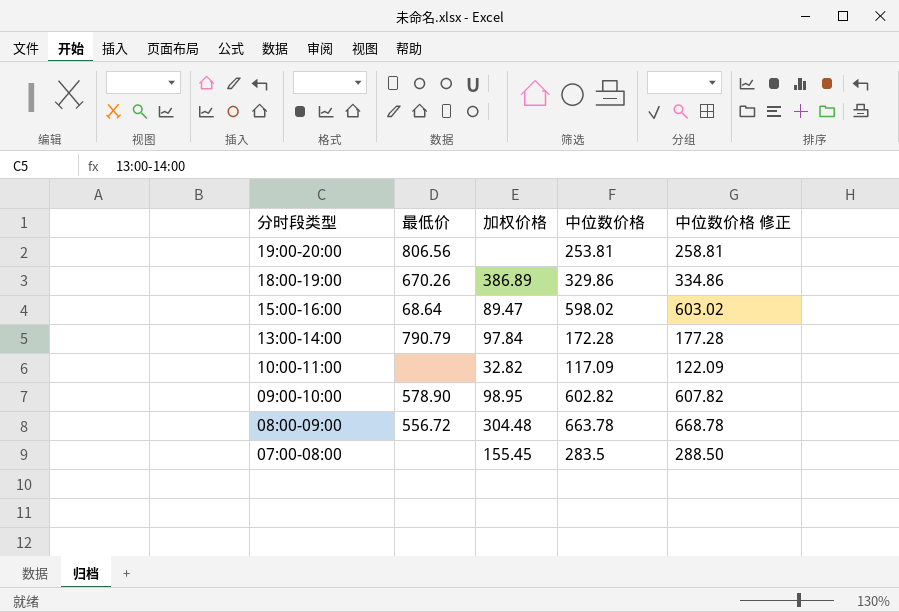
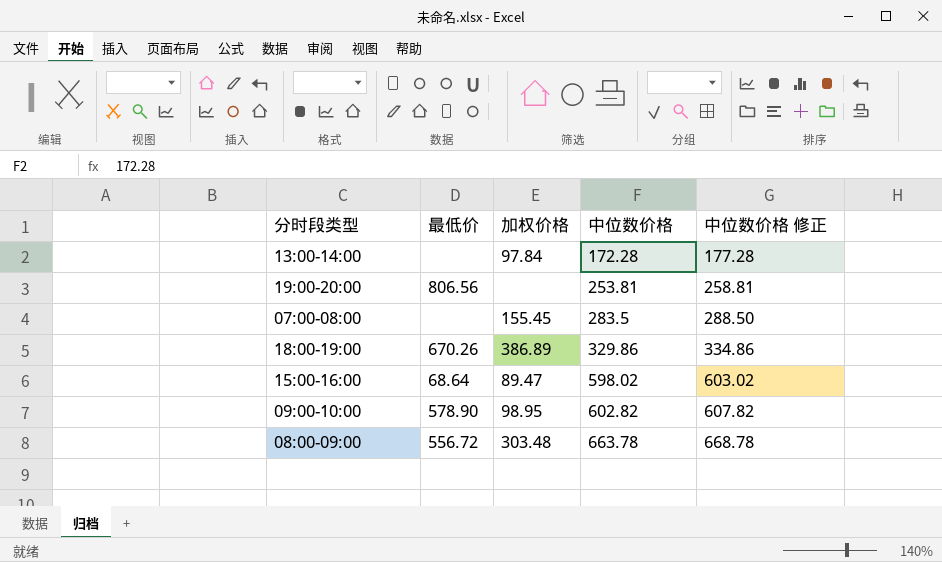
row order: 分时段类型 descending -> 中位数价格 ascending
row 10:00-11:00: none | 32.82 | 117.09 | 122.09 -> none
13:00-14:00 | 最低价: 790.79 -> none
08:00-09:00 | 加权价格: 304.48 -> 303.48

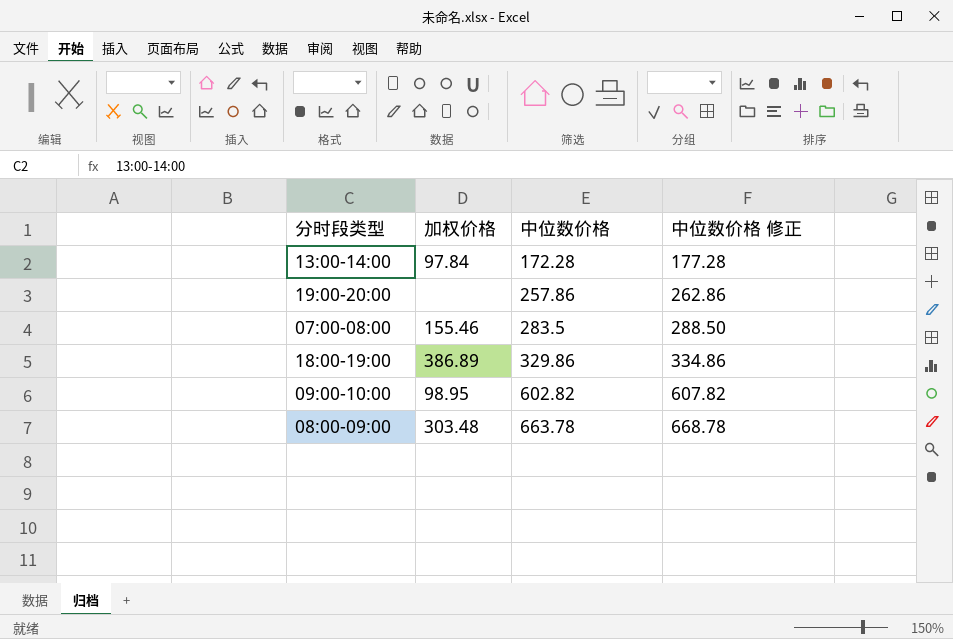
column 最低价 | position: 2 -> none
row 15:00-16:00: 68.64 | 89.47 | 598.02 | 603.02 -> none
19:00-20:00 | 中位数价格: 253.81 -> 257.86
19:00-20:00 | 中位数价格 修正: 258.81 -> 262.86
07:00-08:00 | 加权价格: 155.45 -> 155.46

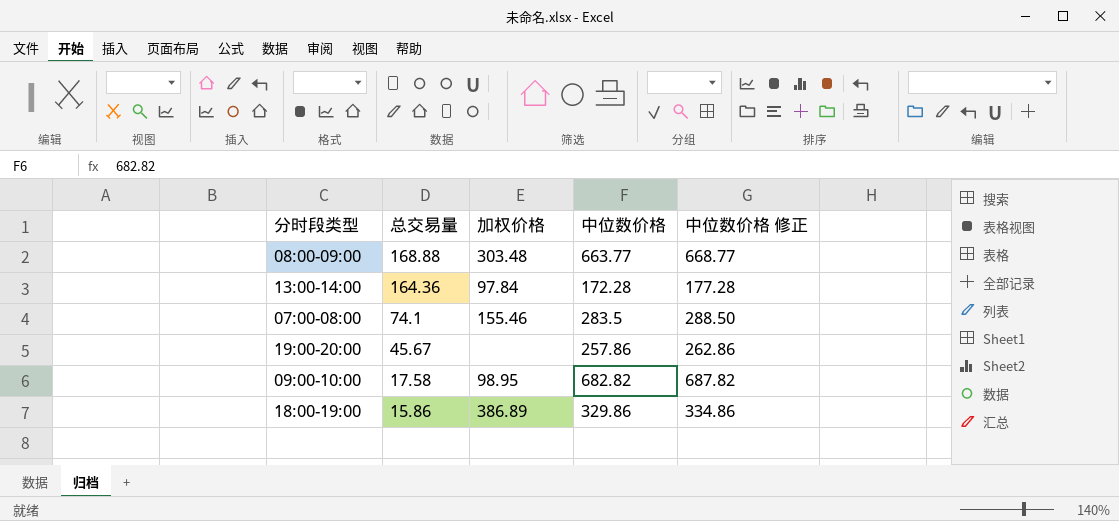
row order: 中位数价格 ascending -> 总交易量 descending
column 总交易量 | position: none -> 2
08:00-09:00 | 中位数价格: 663.78 -> 663.77
08:00-09:00 | 中位数价格 修正: 668.78 -> 668.77
09:00-10:00 | 中位数价格: 602.82 -> 682.82
09:00-10:00 | 中位数价格 修正: 607.82 -> 687.82

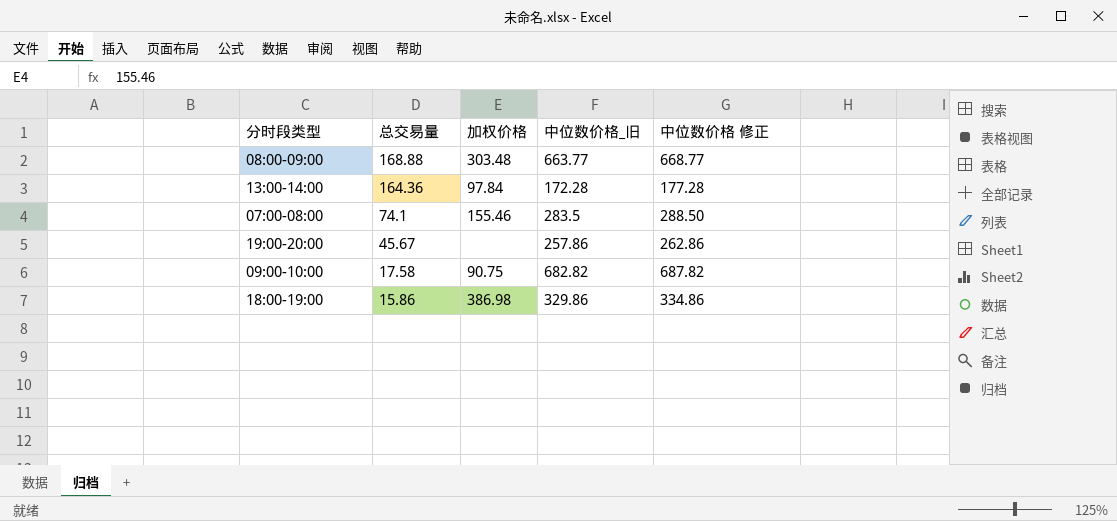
column name: 中位数价格 -> 中位数价格_旧
09:00-10:00 | 加权价格: 98.95 -> 90.75
18:00-19:00 | 加权价格: 386.89 -> 386.98

